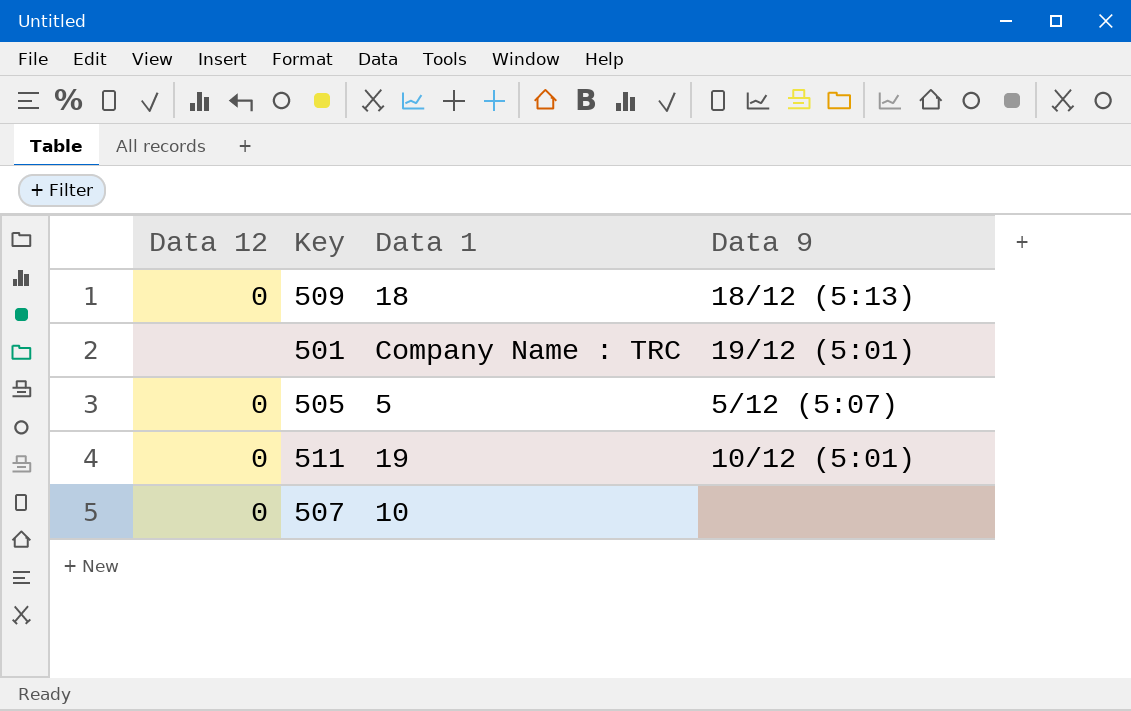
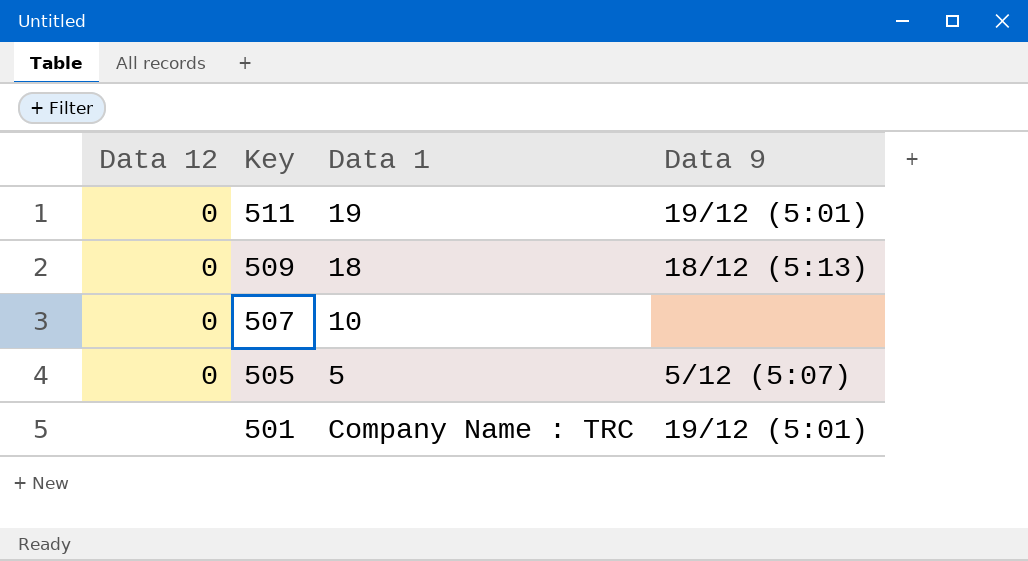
row order: none -> Key descending
511 | Data 9: 10/12 (5:01) -> 19/12 (5:01)

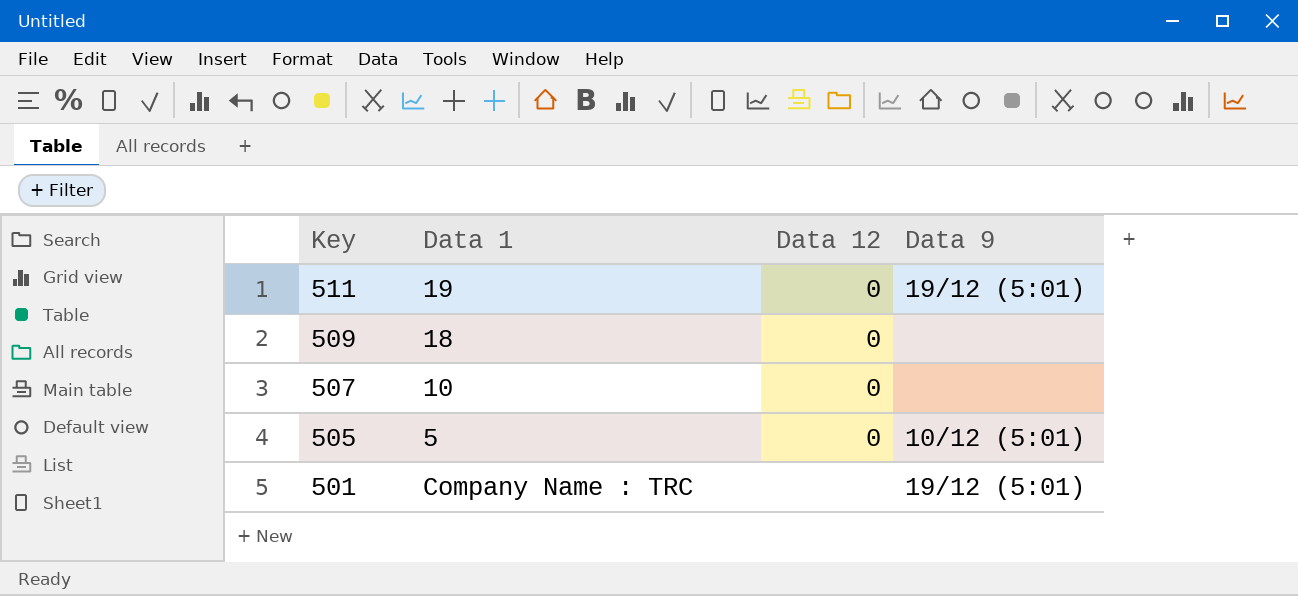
column Data 12 | position: 1 -> 3
509 | Data 9: 18/12 (5:13) -> none
505 | Data 9: 5/12 (5:07) -> 10/12 (5:01)

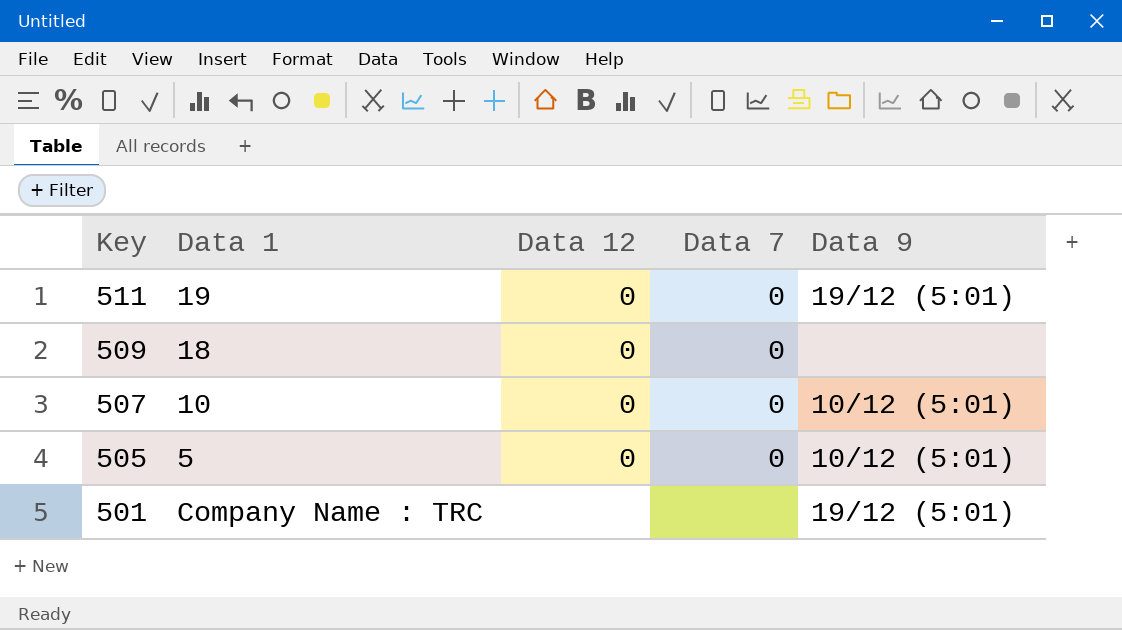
column Data 7 | position: none -> 4
507 | Data 9: none -> 10/12 (5:01)

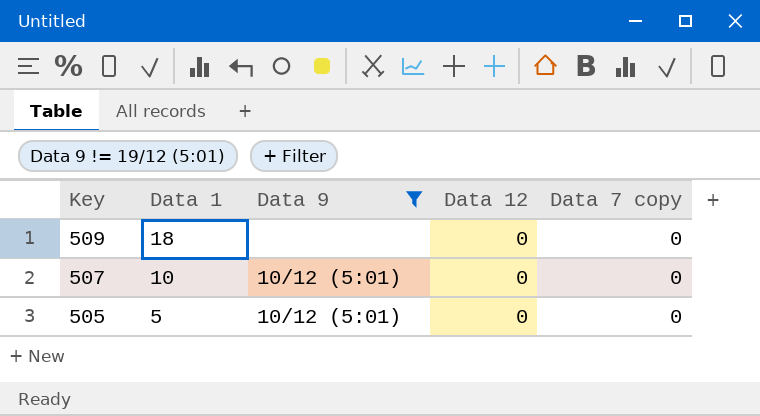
filter: none -> Data 9 != 19/12 (5:01)
column Data 9 | position: 5 -> 3
column name: Data 7 -> Data 7 copy

